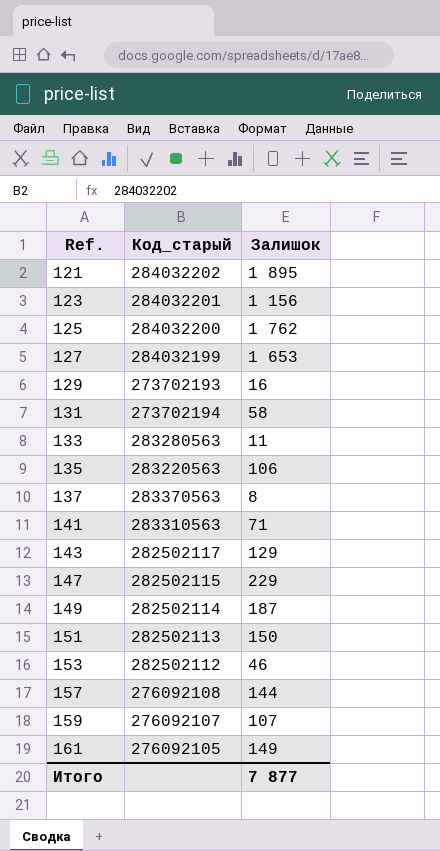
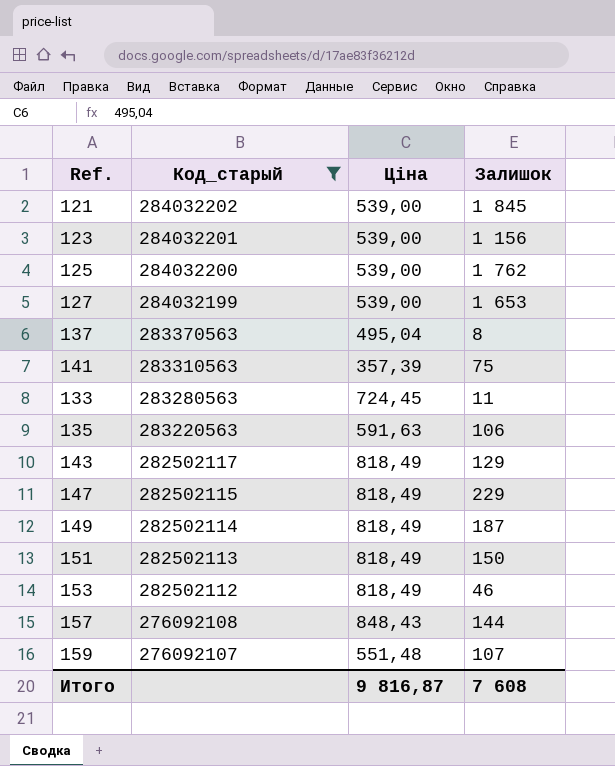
filter: none -> Код_старый >= 276092107
row order: Ref. ascending -> Код_старый descending
column Ціна | position: none -> 3
121 | Залишок: 1 895 -> 1 845
141 | Залишок: 71 -> 75
Итого | Залишок: 7 877 -> 7 608

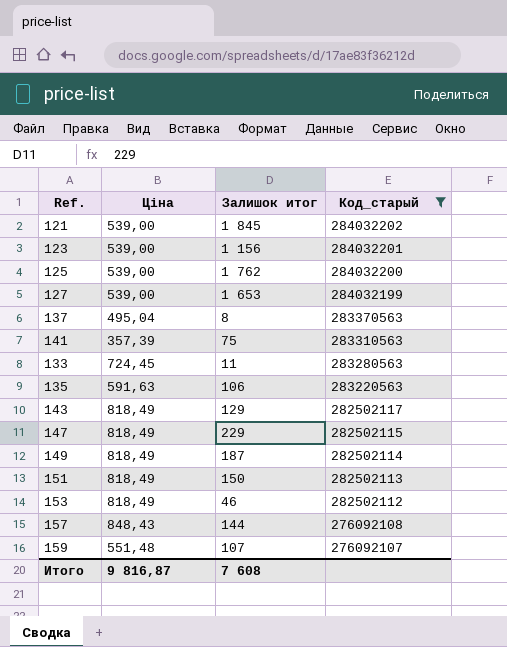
column name: Залишок -> Залишок итог
column Код_старый | position: 2 -> 4

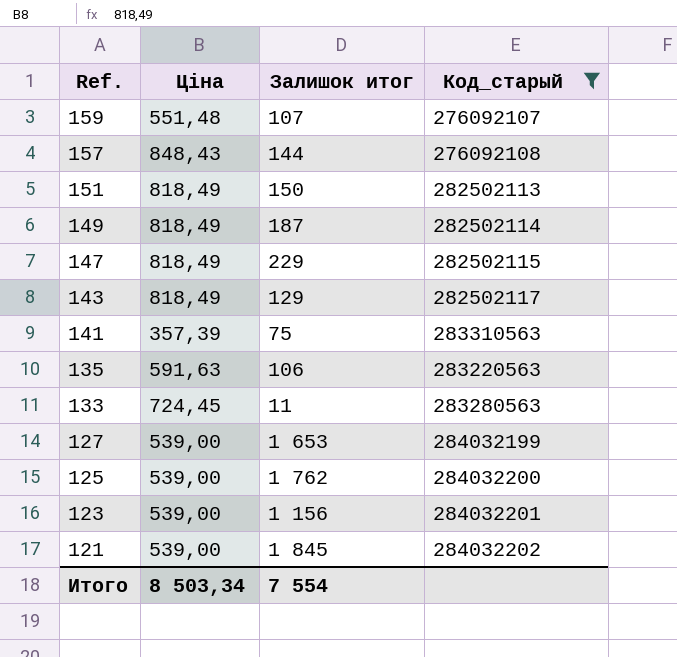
row order: Код_старый descending -> Ref. descending
row 137: 495,04 | 8 | 283370563 -> none
row 153: 818,49 | 46 | 282502112 -> none
Итого | Ціна: 9 816,87 -> 8 503,34
Итого | Залишок итог: 7 608 -> 7 554

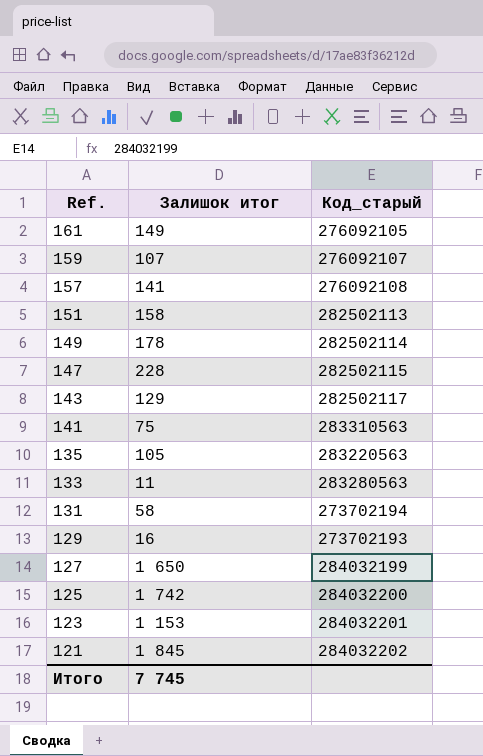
filter: Код_старый >= 276092107 -> none
column Ціна | position: 2 -> none
157 | Залишок итог: 144 -> 141
151 | Залишок итог: 150 -> 158
149 | Залишок итог: 187 -> 178
147 | Залишок итог: 229 -> 228
135 | Залишок итог: 106 -> 105
127 | Залишок итог: 1 653 -> 1 650
125 | Залишок итог: 1 762 -> 1 742
123 | Залишок итог: 1 156 -> 1 153
Итого | Залишок итог: 7 554 -> 7 745

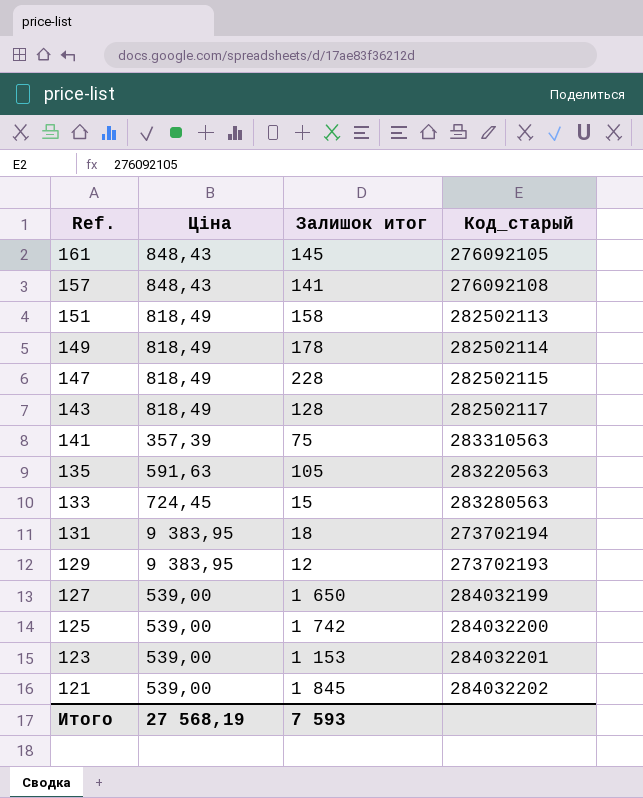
column Ціна | position: none -> 2
row 159: 107 | 276092107 -> none
161 | Залишок итог: 149 -> 145
143 | Залишок итог: 129 -> 128
133 | Залишок итог: 11 -> 15
131 | Залишок итог: 58 -> 18
129 | Залишок итог: 16 -> 12
Итого | Залишок итог: 7 745 -> 7 593

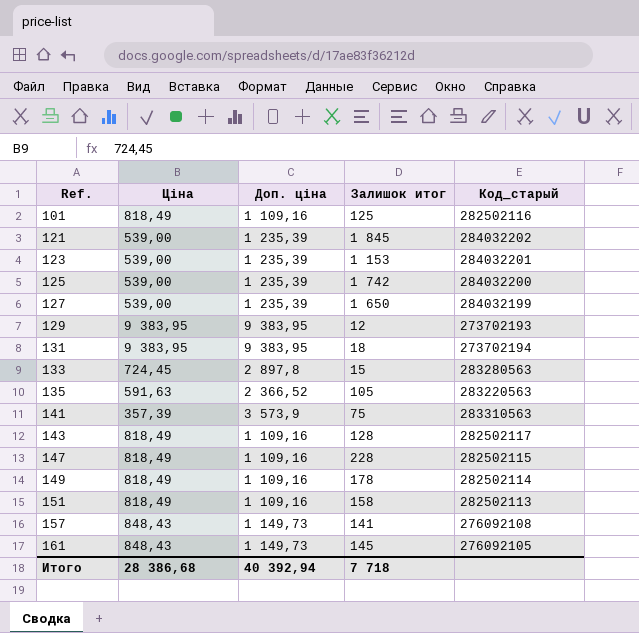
row order: Ref. descending -> Ref. ascending
column Доп. ціна | position: none -> 3
row 101: none -> 818,49 | 1 109,16 | 125 | 282502116
Итого | Ціна: 27 568,19 -> 28 386,68
Итого | Залишок итог: 7 593 -> 7 718

